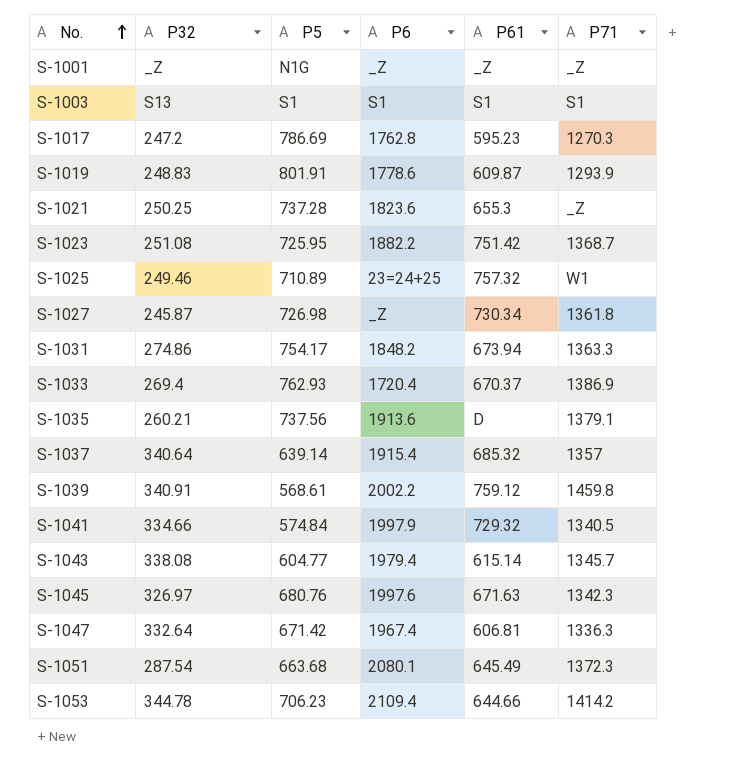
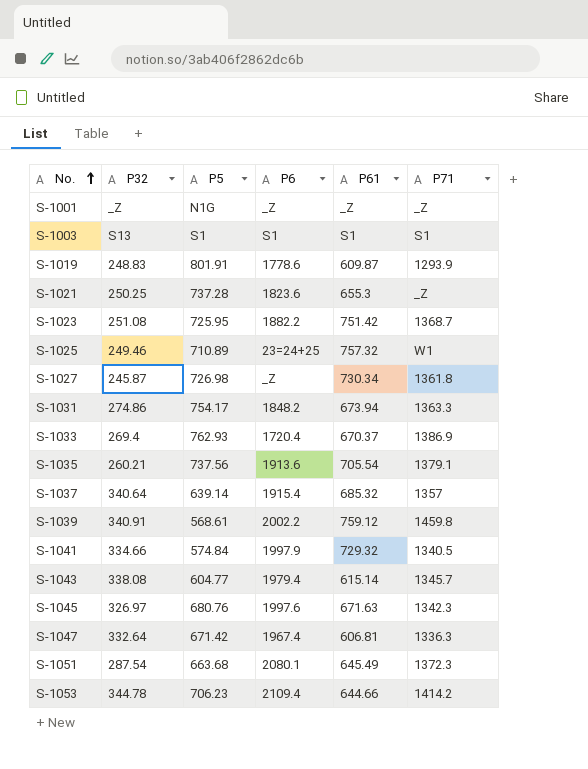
row S-1017: 247.2 | 786.69 | 1762.8 | 595.23 | 1270.3 -> none
S-1035 | P61: D -> 705.54

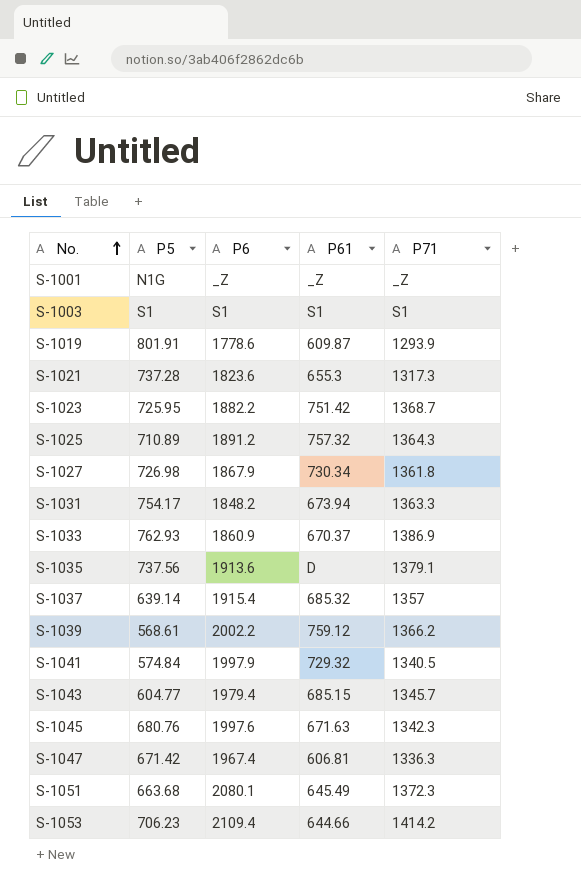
column P32 | position: 2 -> none
S-1021 | P71: _Z -> 1317.3
S-1025 | P6: 23=24+25 -> 1891.2
S-1025 | P71: W1 -> 1364.3
S-1027 | P6: _Z -> 1867.9
S-1033 | P6: 1720.4 -> 1860.9
S-1035 | P61: 705.54 -> D
S-1039 | P71: 1459.8 -> 1366.2
S-1043 | P61: 615.14 -> 685.15

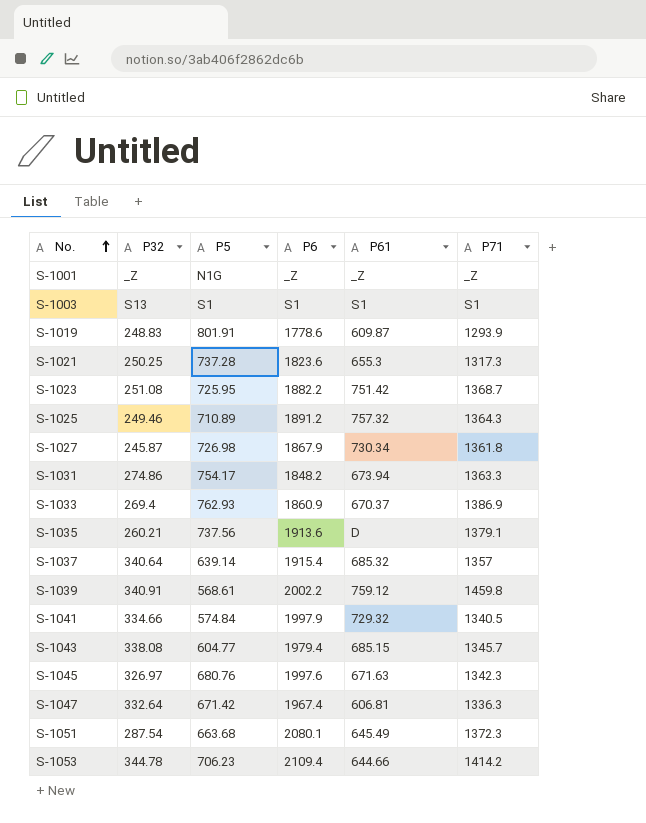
column P32 | position: none -> 2
S-1039 | P71: 1366.2 -> 1459.8

